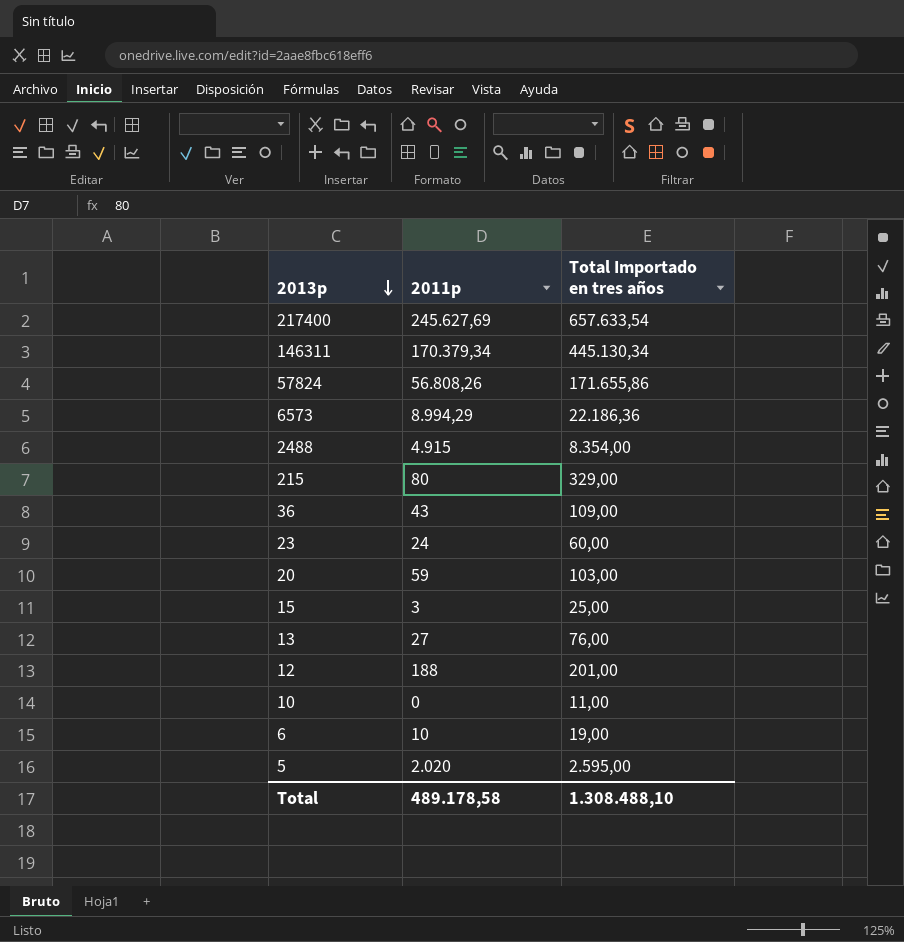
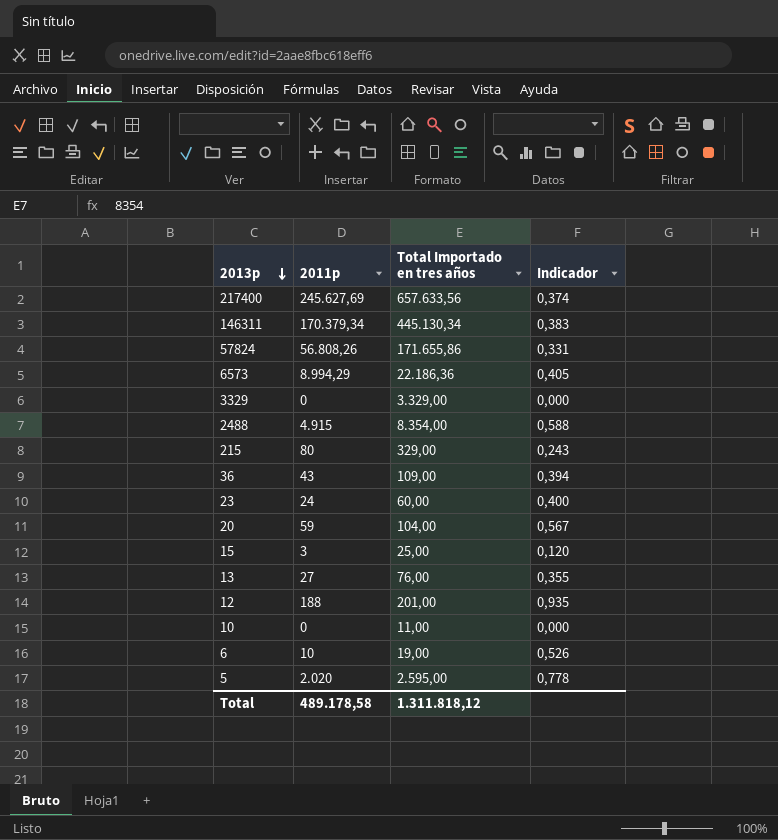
column Indicador | formula: none -> [2011p] / [Total Importado en tres años]
217400 | Total Importado en tres años: 657.633,54 -> 657.633,56
row 3329: none -> 0 | 3.329,00 | 0,000
20 | Total Importado en tres años: 103,00 -> 104,00
Total | Total Importado en tres años: 1.308.488,10 -> 1.311.818,12

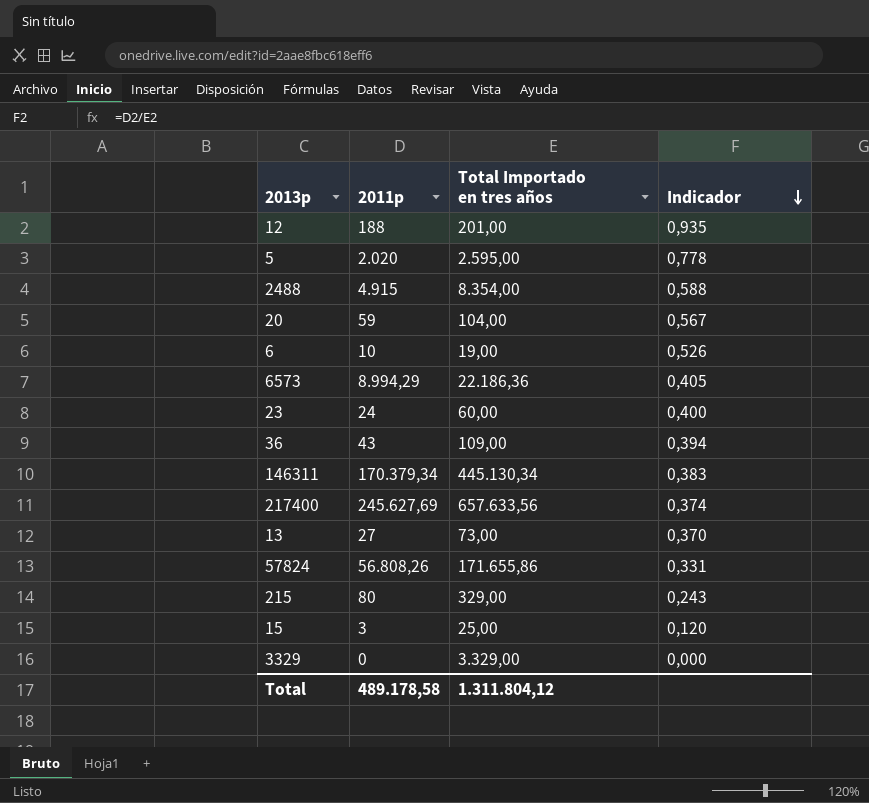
row order: 2013p descending -> Indicador descending
row 10: 0 | 11,00 | 0,000 -> none
13 | Total Importado en tres años: 76,00 -> 73,00
13 | Indicador: 0,355 -> 0,370
Total | Total Importado en tres años: 1.311.818,12 -> 1.311.804,12

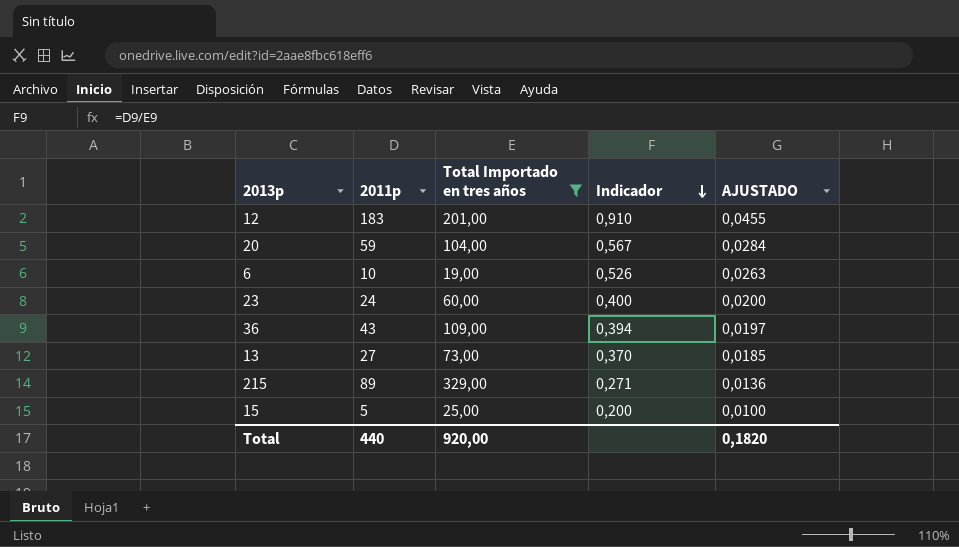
filter: none -> Total Importado en tres años <= 329,00
column AJUSTADO | formula: none -> [Indicador] * 0,05
12 | 2011p: 188 -> 183
12 | Indicador: 0,935 -> 0,910
215 | 2011p: 80 -> 89
215 | Indicador: 0,243 -> 0,271
15 | 2011p: 3 -> 5
15 | Indicador: 0,120 -> 0,200
Total | 2011p: 489.178,58 -> 440
Total | Total Importado en tres años: 1.311.804,12 -> 920,00

